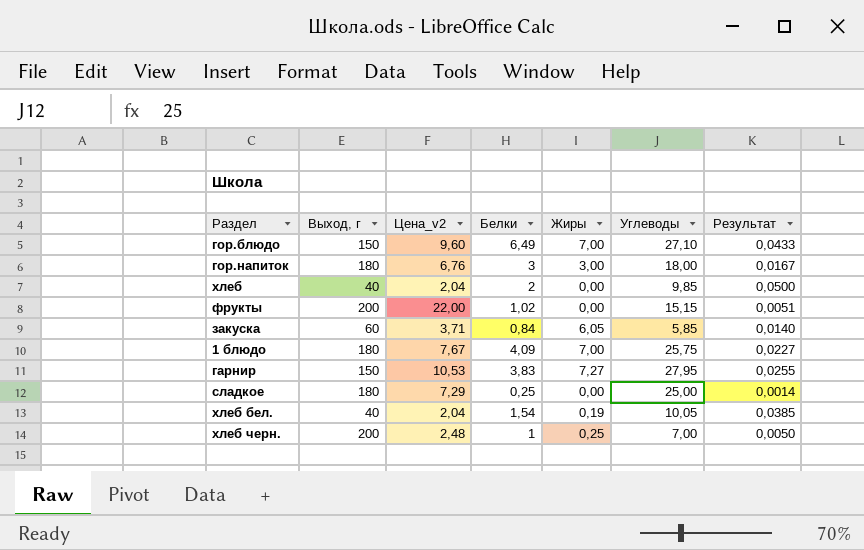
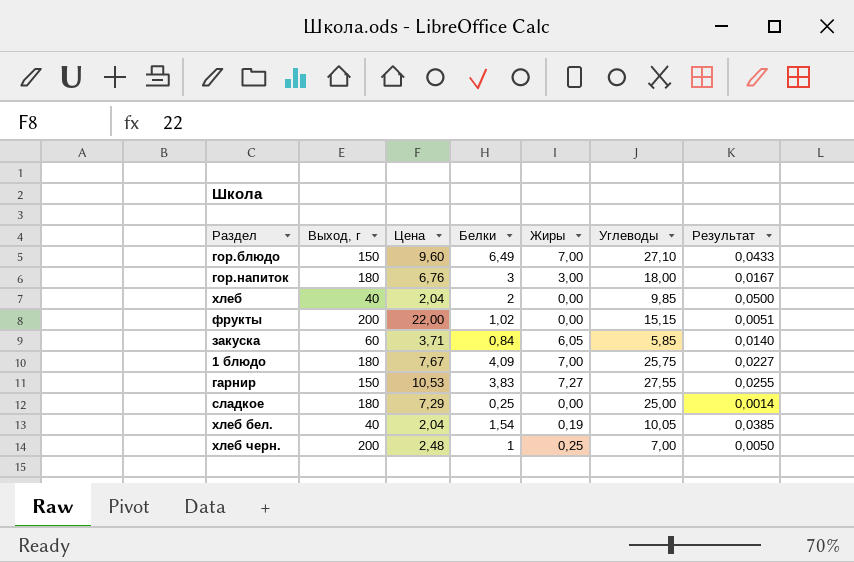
column name: Цена_v2 -> Цена
гарнир | Углеводы: 27,95 -> 27,55

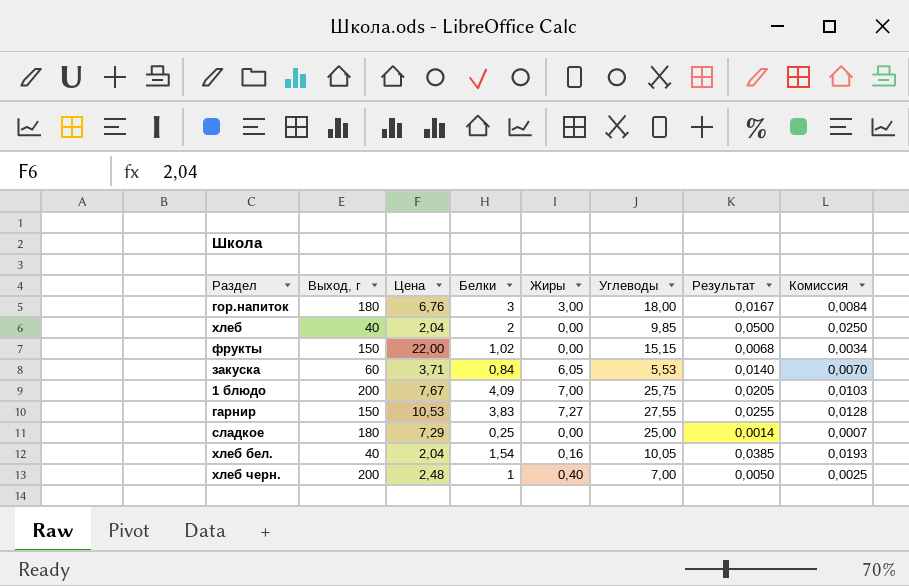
column Комиссия | formula: none -> [Результат] * 0,5
row гор.блюдо: 150 | 9,60 | 6,49 | 7,00 | 27,10 | 0,0433 -> none
фрукты | Выход, г: 200 -> 150
фрукты | Результат: 0,0051 -> 0,0068
закуска | Углеводы: 5,85 -> 5,53
1 блюдо | Выход, г: 180 -> 200
1 блюдо | Результат: 0,0227 -> 0,0205
хлеб бел. | Жиры: 0,19 -> 0,16
хлеб черн. | Жиры: 0,25 -> 0,40

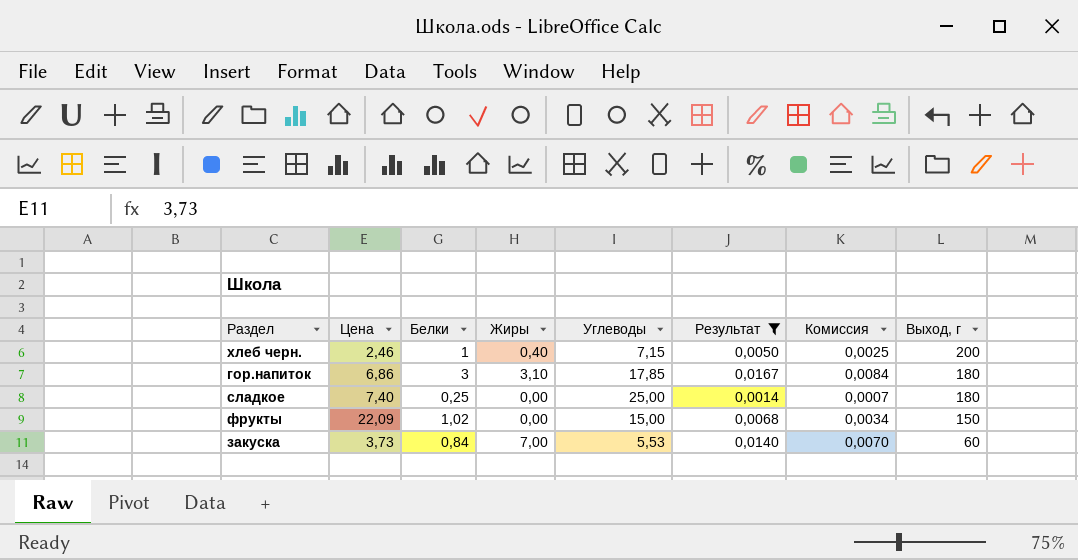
filter: none -> Результат <= 0,0167
row order: none -> Выход, г descending
column Выход, г | position: 2 -> 8
хлеб черн. | Цена: 2,48 -> 2,46
хлеб черн. | Углеводы: 7,00 -> 7,15
гор.напиток | Цена: 6,76 -> 6,86
гор.напиток | Жиры: 3,00 -> 3,10
гор.напиток | Углеводы: 18,00 -> 17,85
сладкое | Цена: 7,29 -> 7,40
фрукты | Цена: 22,00 -> 22,09
фрукты | Углеводы: 15,15 -> 15,00
закуска | Цена: 3,71 -> 3,73
закуска | Жиры: 6,05 -> 7,00

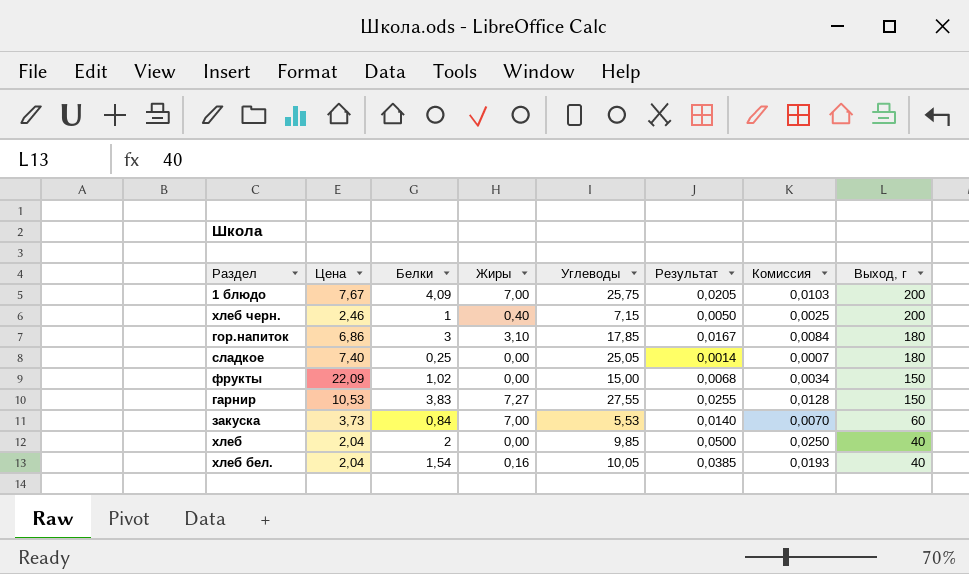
filter: Результат <= 0,0167 -> none
сладкое | Углеводы: 25,00 -> 25,05

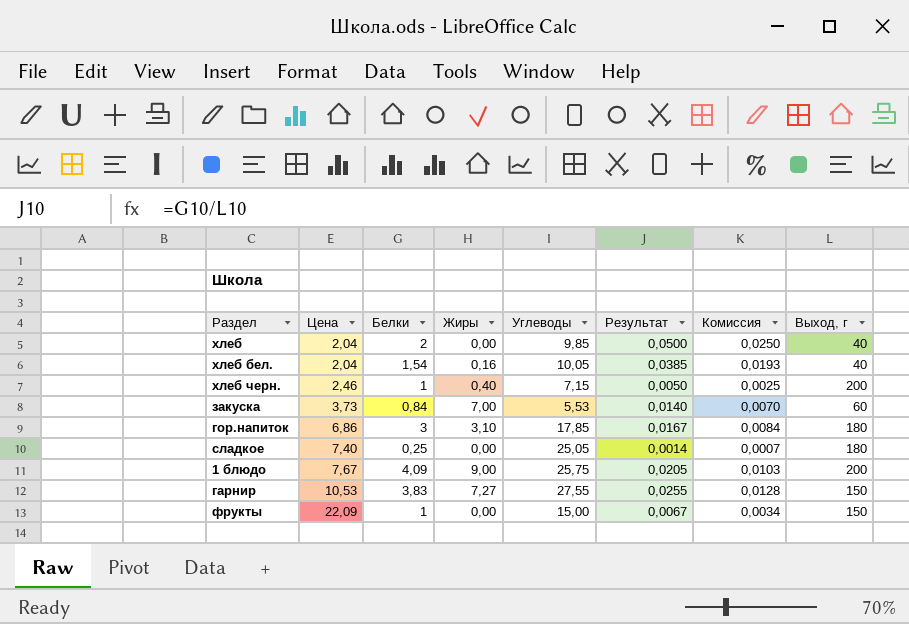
row order: Выход, г descending -> Цена ascending
1 блюдо | Жиры: 7,00 -> 9,00
фрукты | Белки: 1,02 -> 1
фрукты | Результат: 0,0068 -> 0,0067

